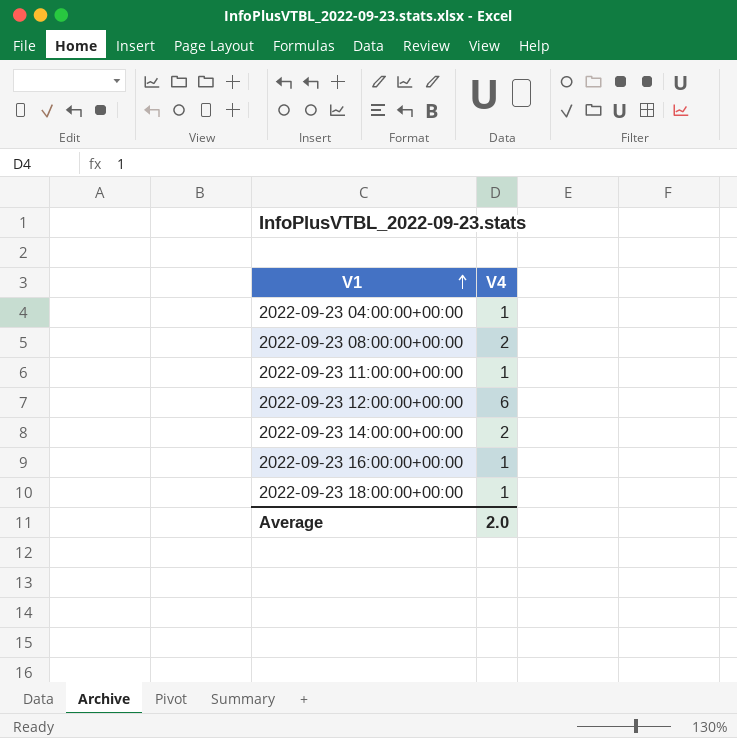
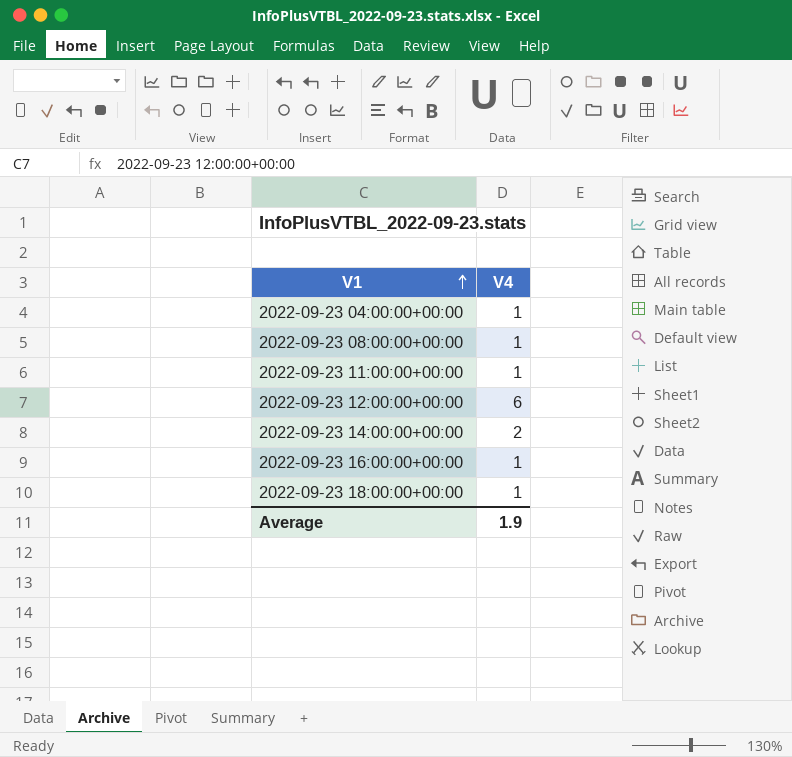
2022-09-23 08:00:00+00:00 | V4: 2 -> 1
Average | V4: 2.0 -> 1.9

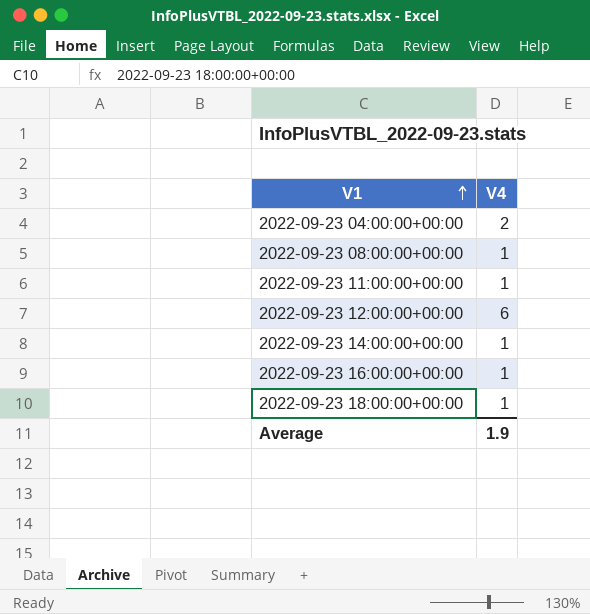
2022-09-23 04:00:00+00:00 | V4: 1 -> 2
2022-09-23 14:00:00+00:00 | V4: 2 -> 1

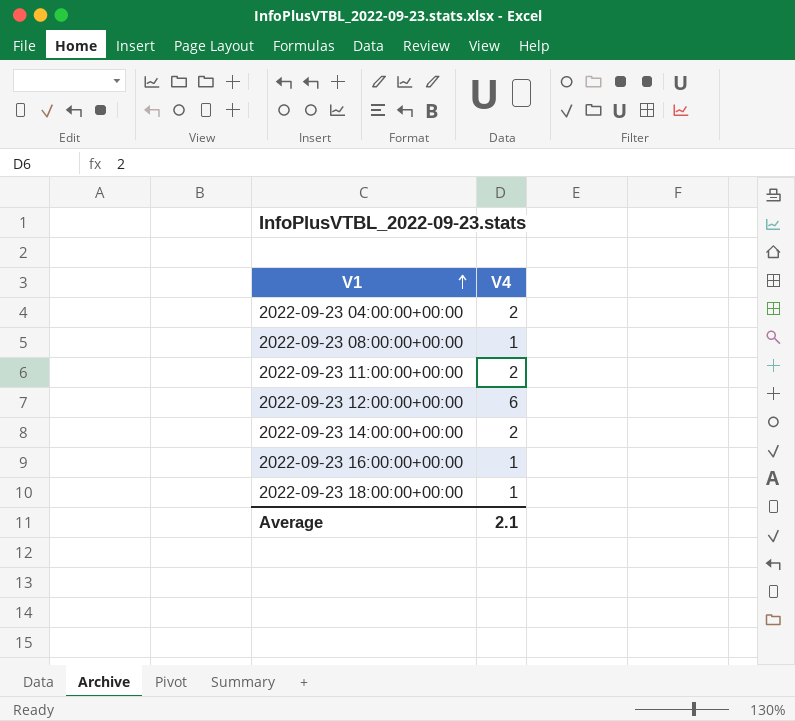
2022-09-23 11:00:00+00:00 | V4: 1 -> 2
2022-09-23 14:00:00+00:00 | V4: 1 -> 2
Average | V4: 1.9 -> 2.1

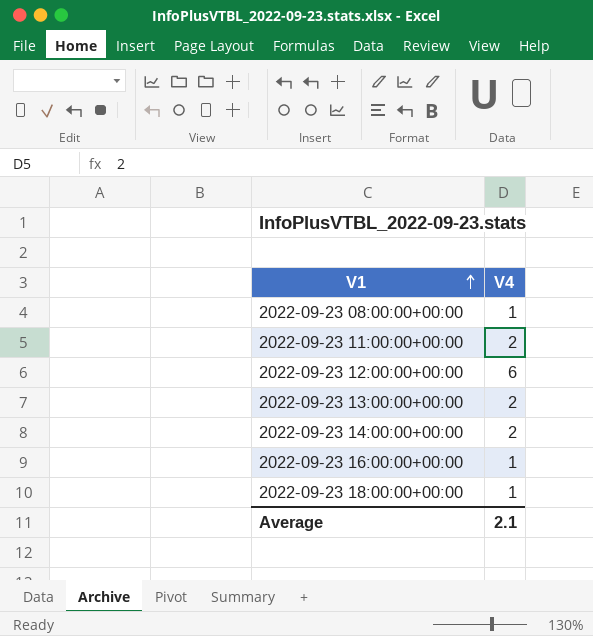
row 2022-09-23 04:00:00+00:00: 2 -> none
row 2022-09-23 13:00:00+00:00: none -> 2

